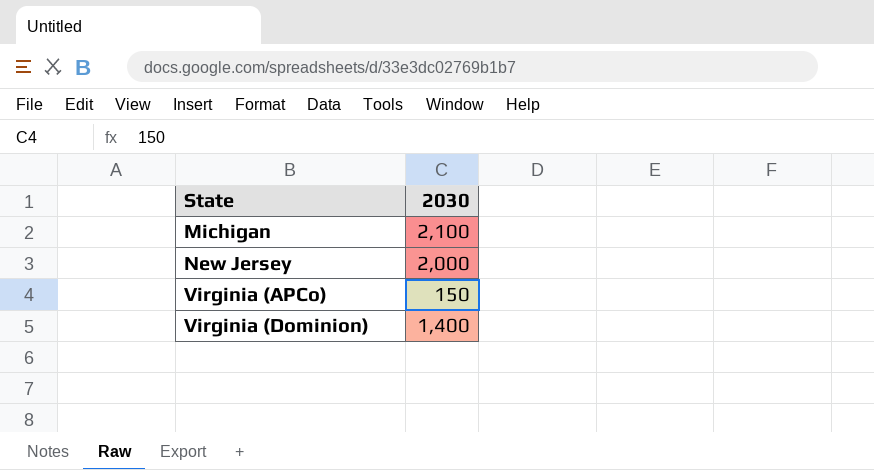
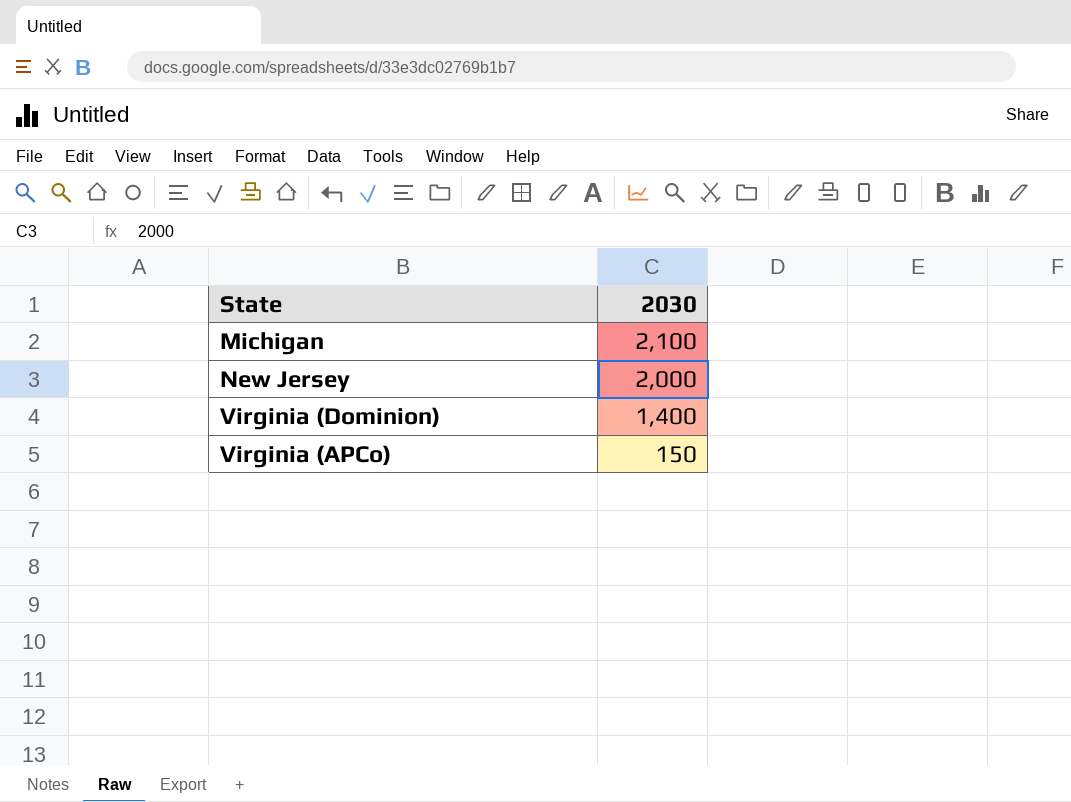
row order: State ascending -> 2030 descending

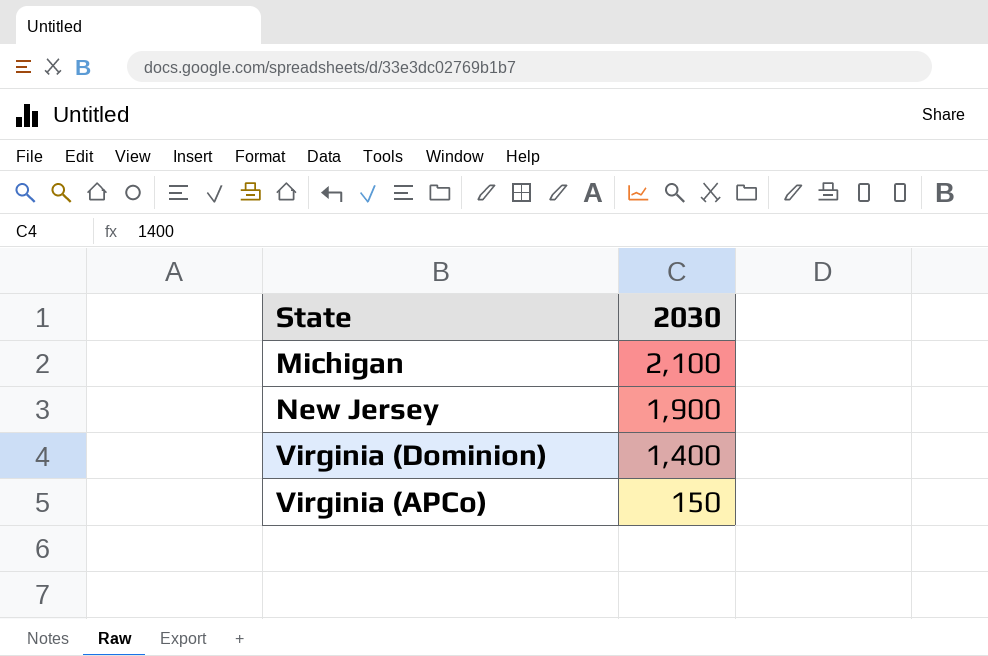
New Jersey | 2030: 2,000 -> 1,900

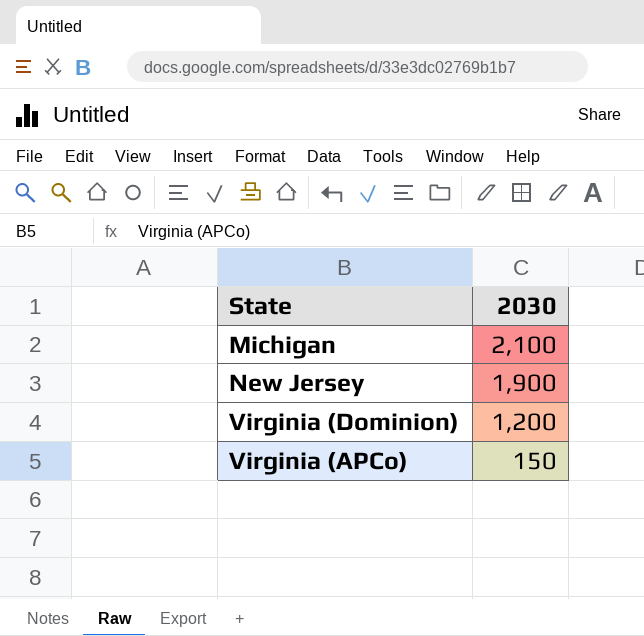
Virginia (Dominion) | 2030: 1,400 -> 1,200

